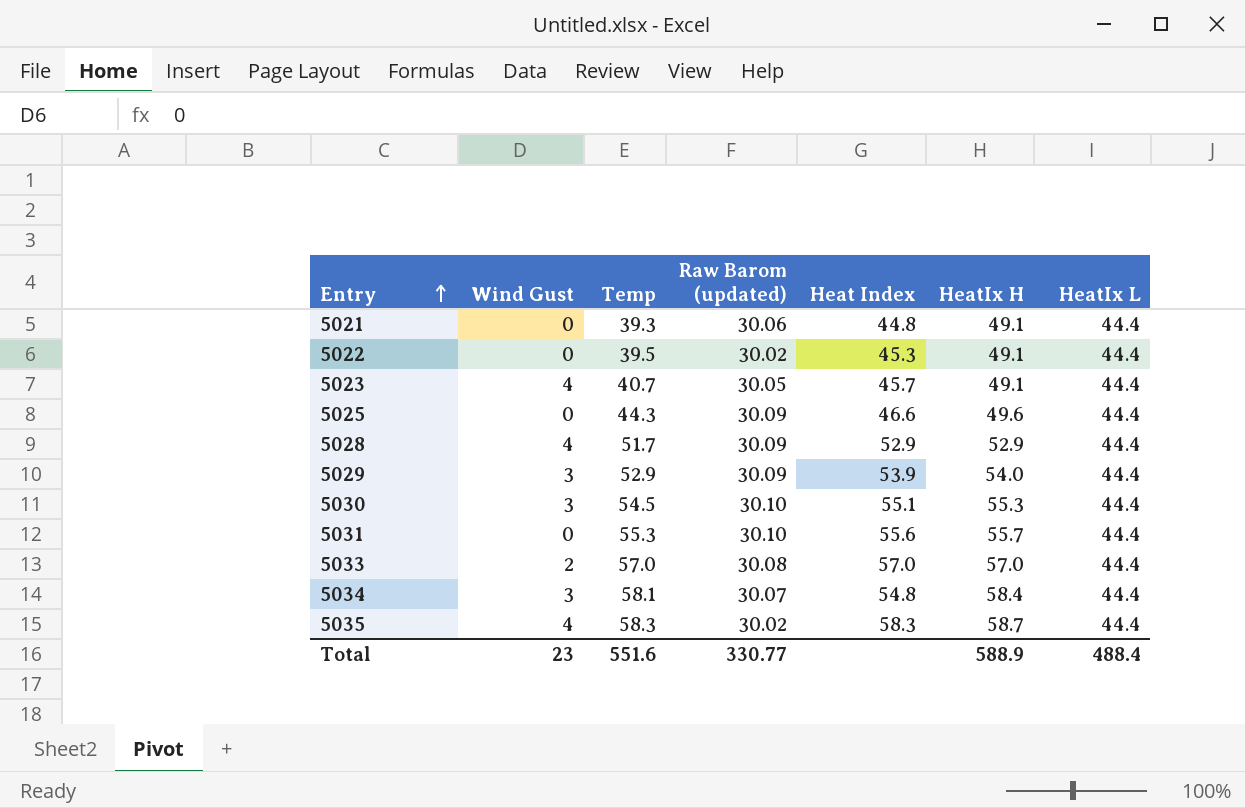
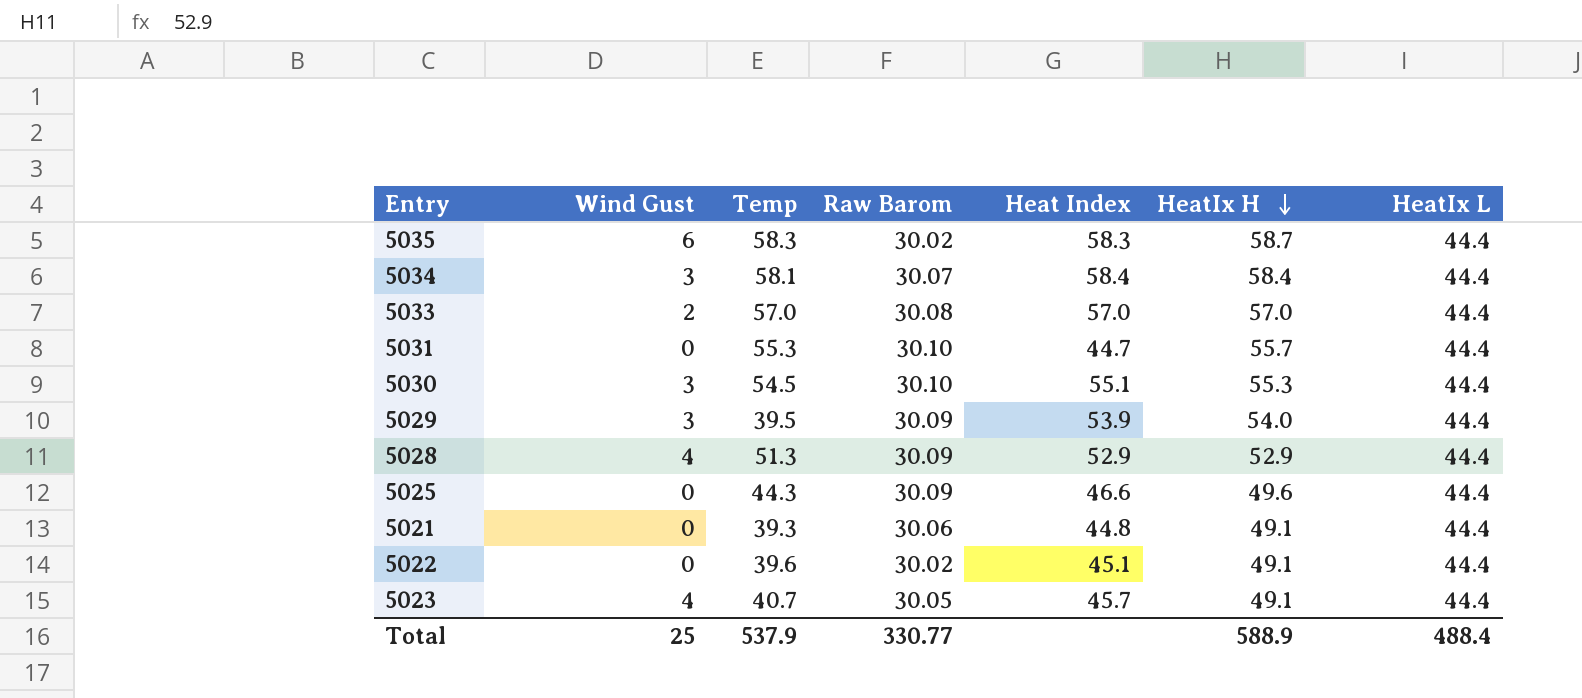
row order: Entry ascending -> HeatIx H descending
column name: Raw Barom (updated) -> Raw Barom
5035 | Wind Gust: 4 -> 6
5034 | Heat Index: 54.8 -> 58.4
5031 | Heat Index: 55.6 -> 44.7
5029 | Temp: 52.9 -> 39.5
5028 | Temp: 51.7 -> 51.3
5022 | Temp: 39.5 -> 39.6
5022 | Heat Index: 45.3 -> 45.1
Total | Wind Gust: 23 -> 25
Total | Temp: 551.6 -> 537.9

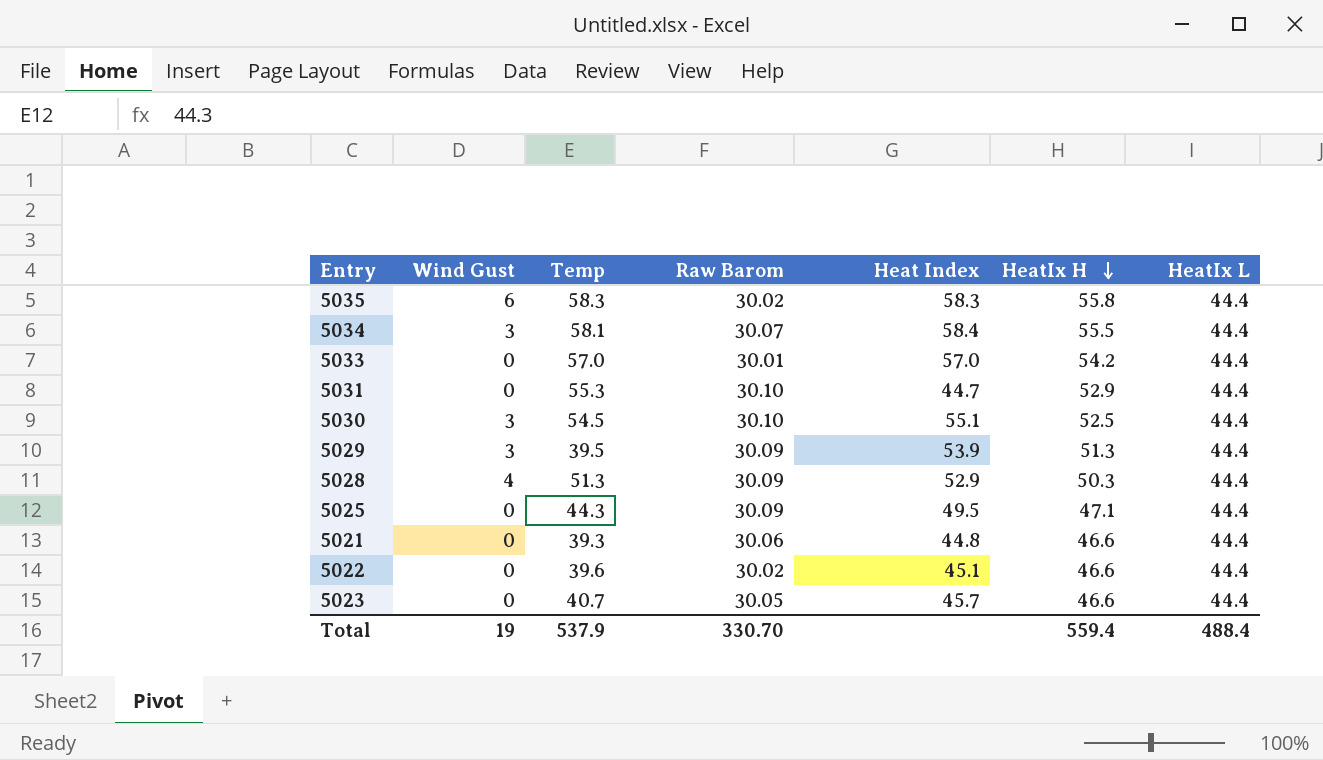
5035 | HeatIx H: 58.7 -> 55.8
5034 | HeatIx H: 58.4 -> 55.5
5033 | Wind Gust: 2 -> 0
5033 | Raw Barom: 30.08 -> 30.01
5033 | HeatIx H: 57.0 -> 54.2
5031 | HeatIx H: 55.7 -> 52.9
5030 | HeatIx H: 55.3 -> 52.5
5029 | HeatIx H: 54.0 -> 51.3
5028 | HeatIx H: 52.9 -> 50.3
5025 | Heat Index: 46.6 -> 49.5
5025 | HeatIx H: 49.6 -> 47.1
5021 | HeatIx H: 49.1 -> 46.6
5022 | HeatIx H: 49.1 -> 46.6
5023 | Wind Gust: 4 -> 0
5023 | HeatIx H: 49.1 -> 46.6
Total | Wind Gust: 25 -> 19
Total | Raw Barom: 330.77 -> 330.70
Total | HeatIx H: 588.9 -> 559.4

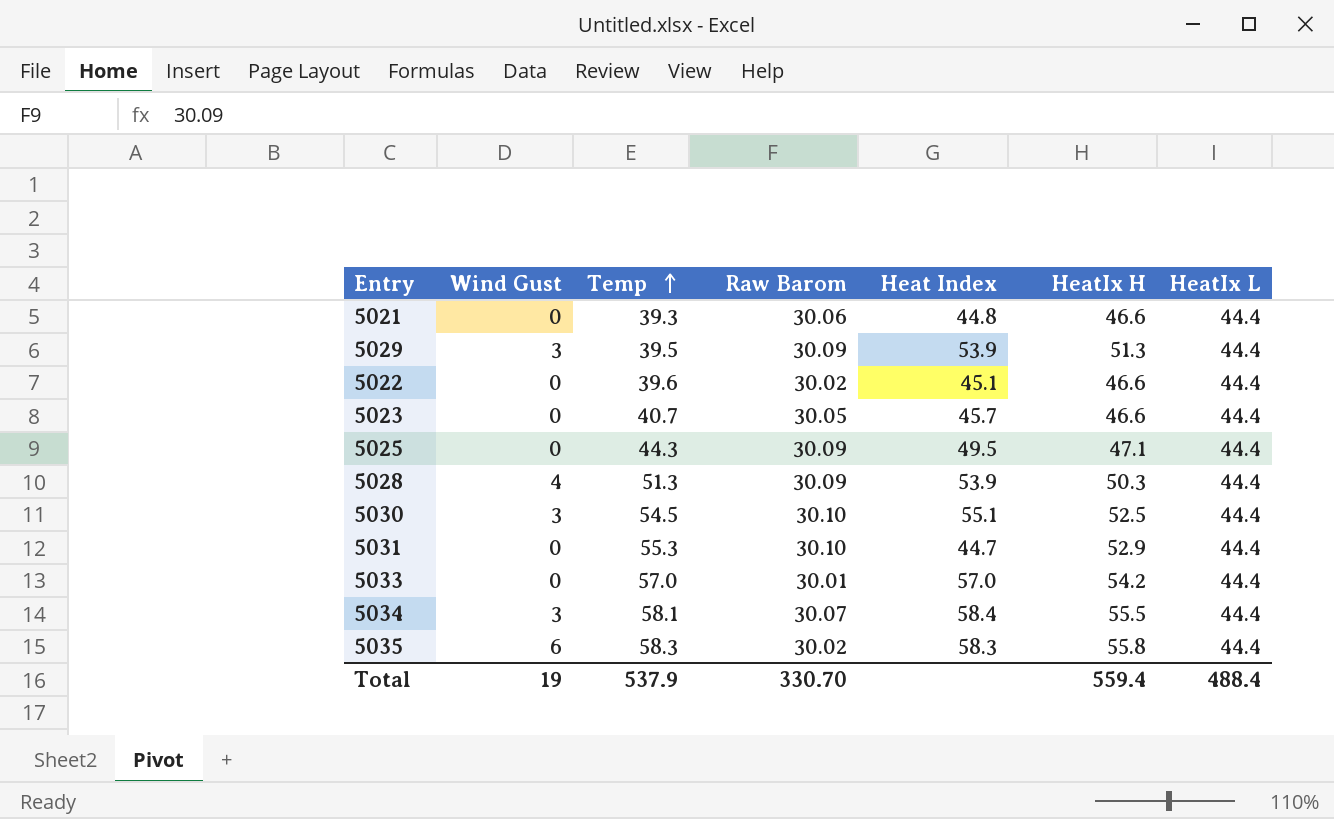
row order: HeatIx H descending -> Temp ascending
5028 | Heat Index: 52.9 -> 53.9

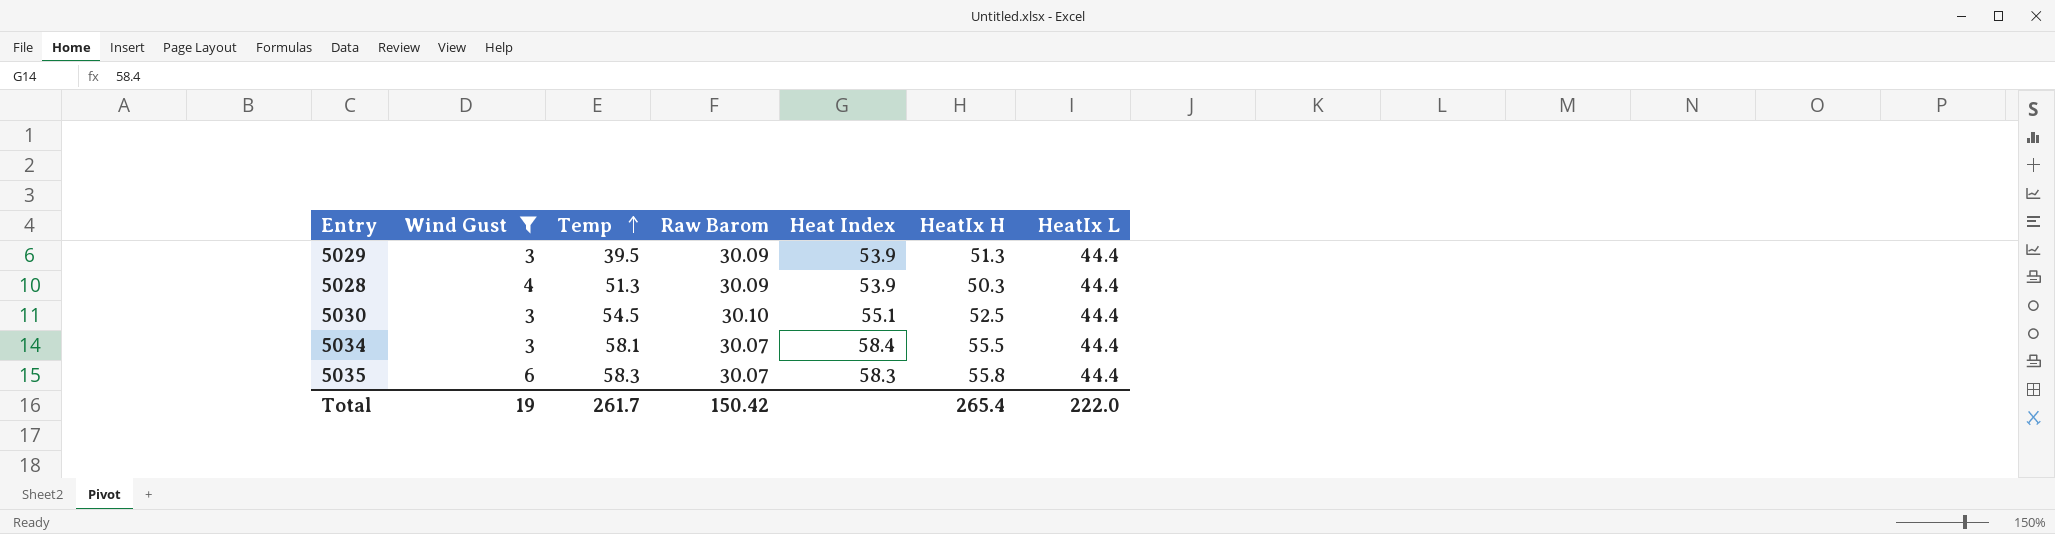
filter: none -> Wind Gust != 0
5035 | Raw Barom: 30.02 -> 30.07
Total | Temp: 537.9 -> 261.7
Total | Raw Barom: 330.70 -> 150.42
Total | HeatIx H: 559.4 -> 265.4
Total | HeatIx L: 488.4 -> 222.0

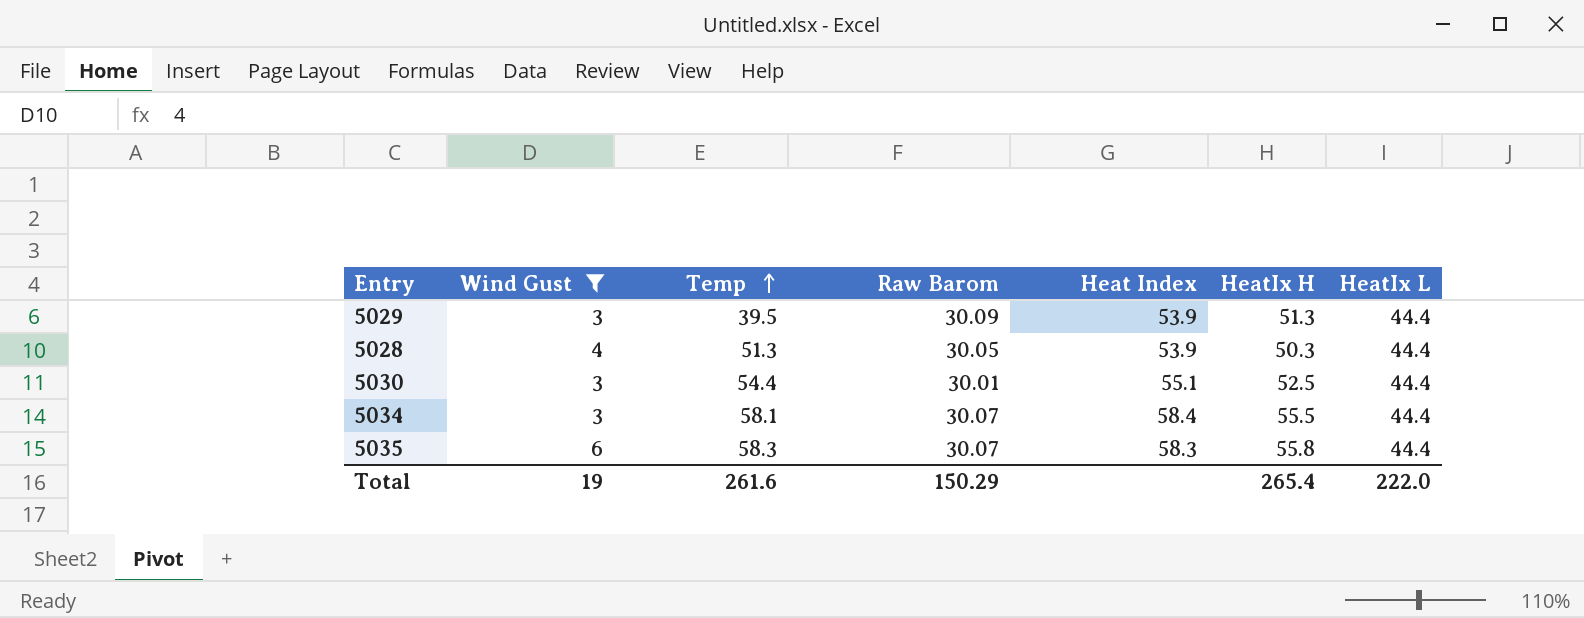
5028 | Raw Barom: 30.09 -> 30.05
5030 | Temp: 54.5 -> 54.4
5030 | Raw Barom: 30.10 -> 30.01
Total | Temp: 261.7 -> 261.6
Total | Raw Barom: 150.42 -> 150.29

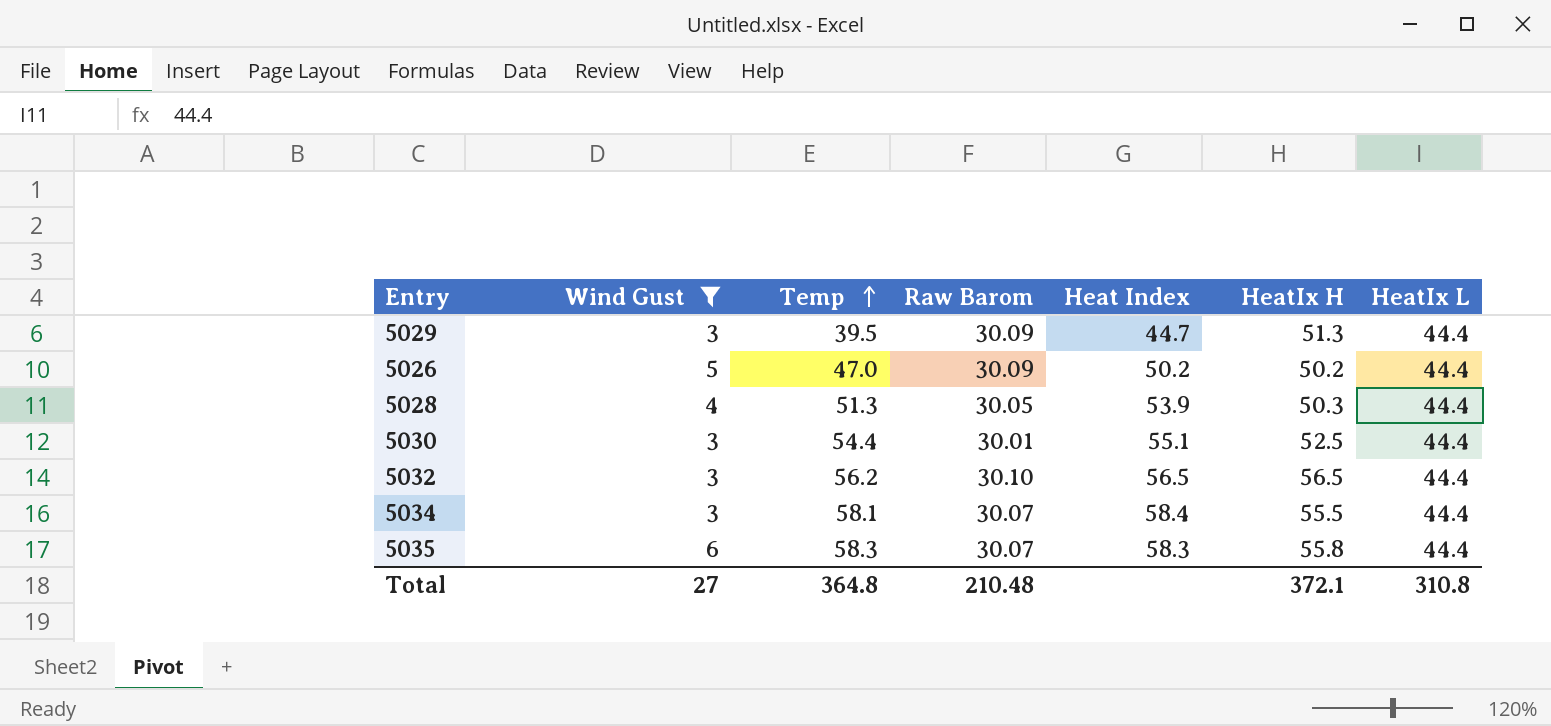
5029 | Heat Index: 53.9 -> 44.7
row 5026: none -> 5 | 47.0 | 30.09 | 50.2 | 50.2 | 44.4
row 5032: none -> 3 | 56.2 | 30.10 | 56.5 | 56.5 | 44.4
Total | Wind Gust: 19 -> 27
Total | Temp: 261.6 -> 364.8
Total | Raw Barom: 150.29 -> 210.48
Total | HeatIx H: 265.4 -> 372.1
Total | HeatIx L: 222.0 -> 310.8

